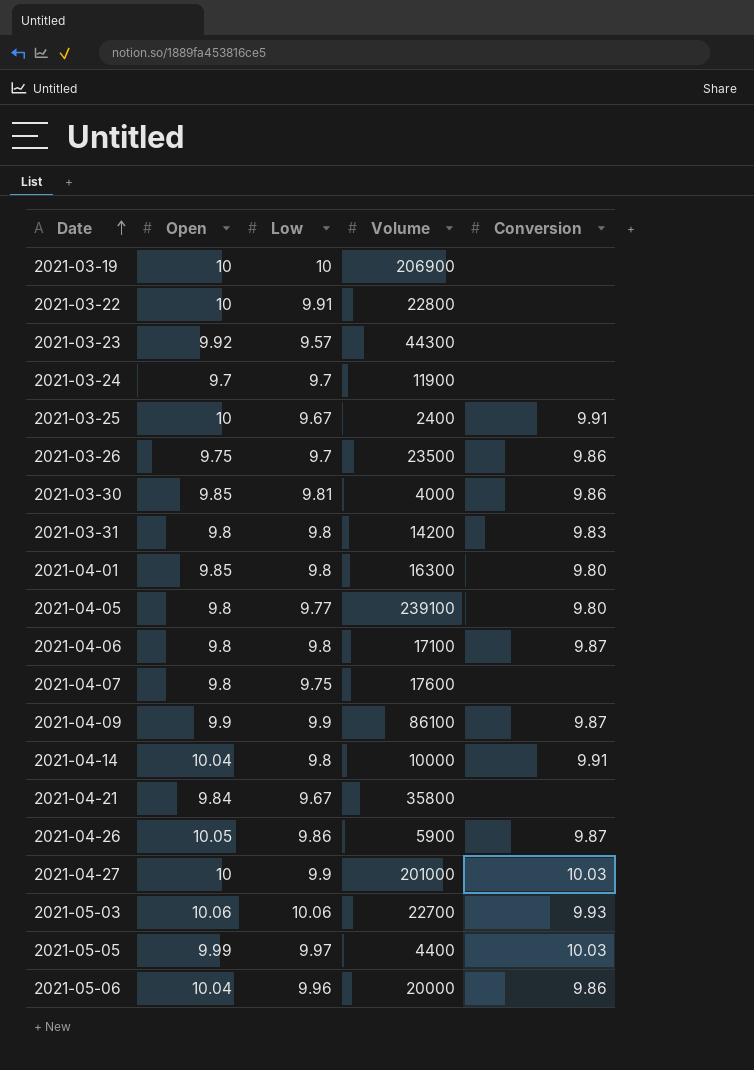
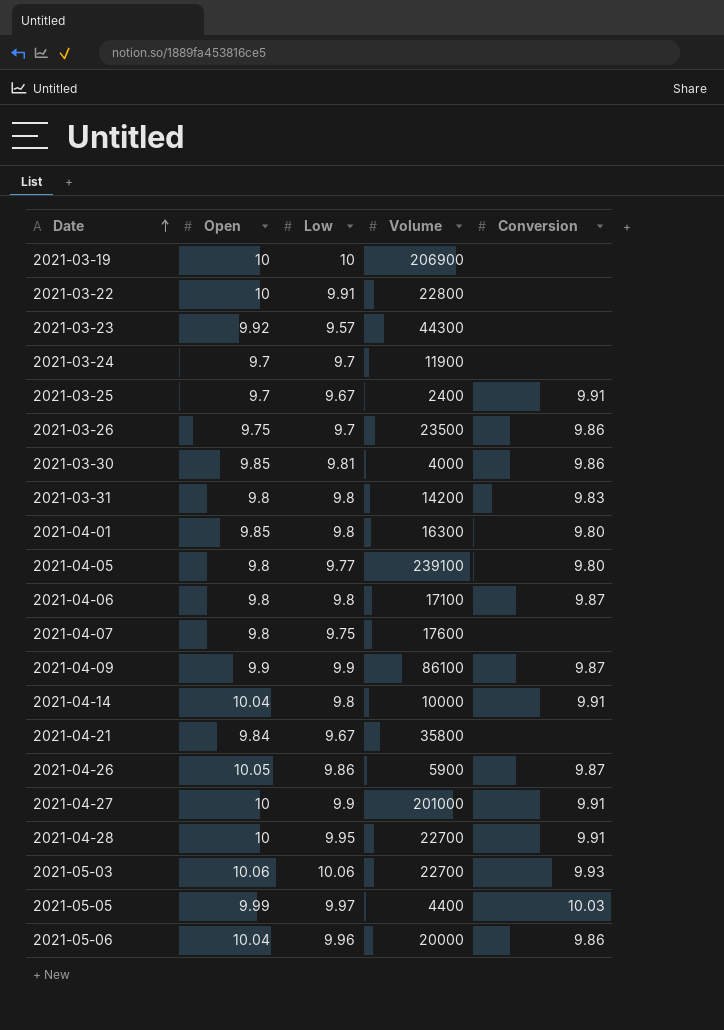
2021-03-25 | Open: 10 -> 9.7
2021-04-27 | Conversion: 10.03 -> 9.91
row 2021-04-28: none -> 10 | 9.95 | 22700 | 9.91

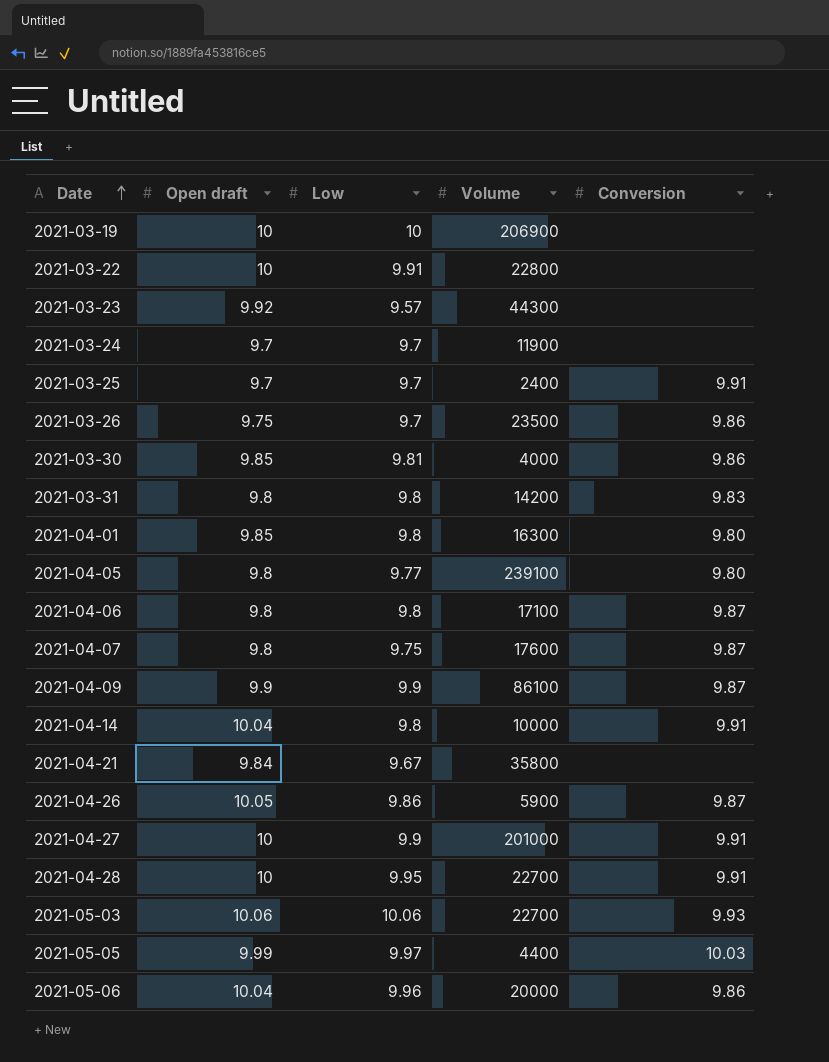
column name: Open -> Open draft
2021-03-25 | Low: 9.67 -> 9.7
2021-04-07 | Conversion: none -> 9.87

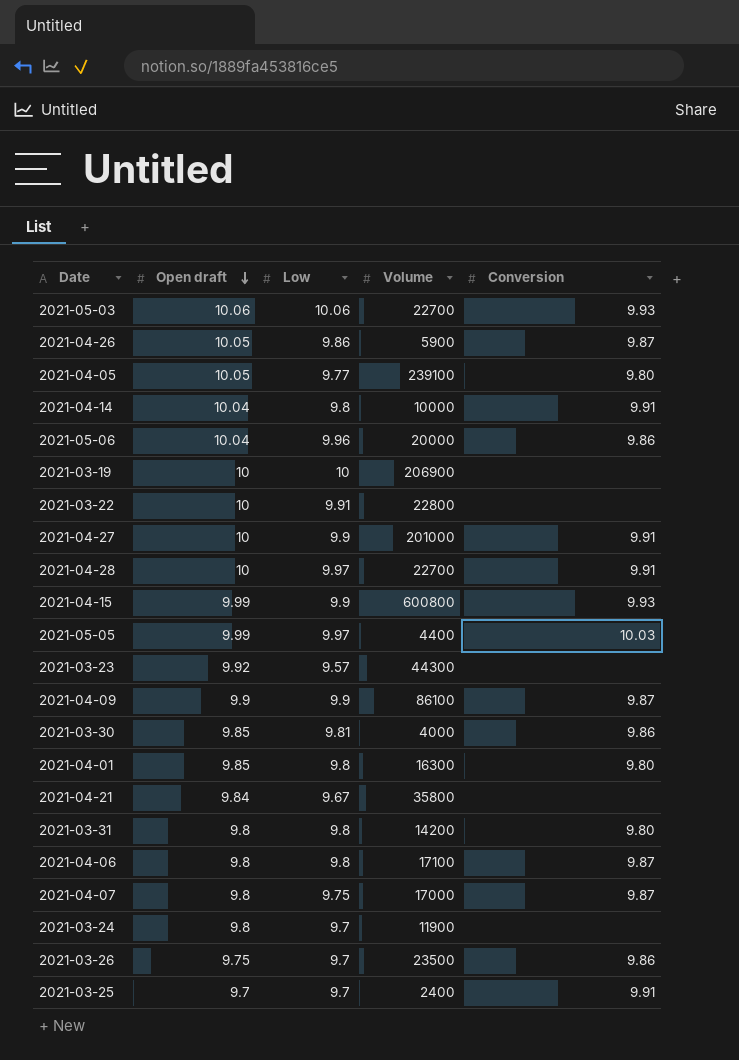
row order: Date ascending -> Open draft descending
2021-04-05 | Open draft: 9.8 -> 10.05
2021-04-28 | Low: 9.95 -> 9.97
row 2021-04-15: none -> 9.99 | 9.9 | 600800 | 9.93
2021-03-31 | Conversion: 9.83 -> 9.80
2021-04-07 | Volume: 17600 -> 17000
2021-03-24 | Open draft: 9.7 -> 9.8

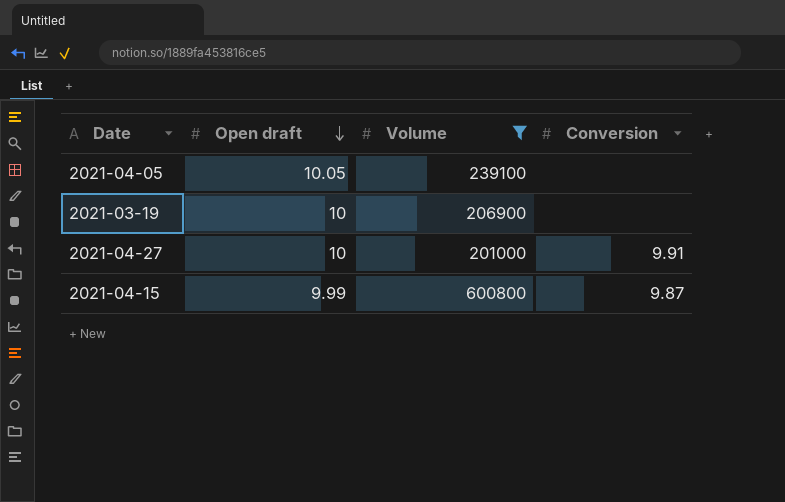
filter: none -> Volume >= 201000
column Low | position: 3 -> none
2021-04-05 | Conversion: 9.80 -> none
2021-04-15 | Conversion: 9.93 -> 9.87

